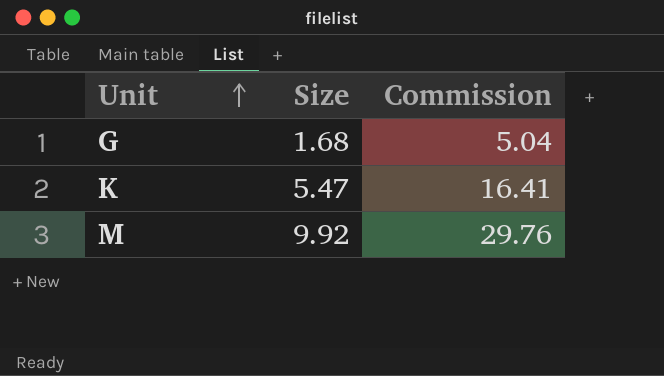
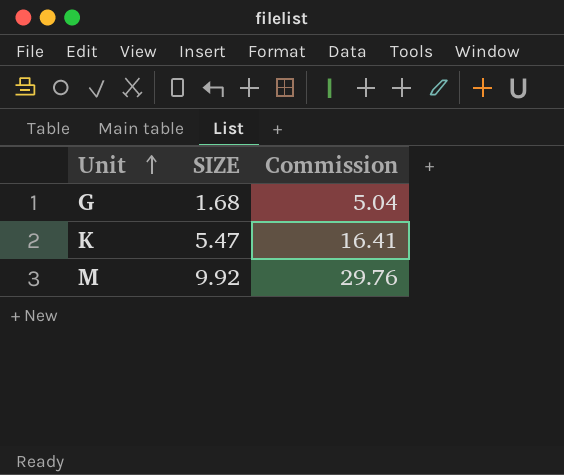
column name: Size -> SIZE

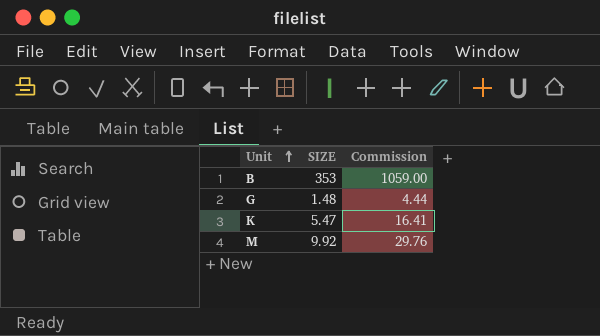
row B: none -> 353 | 1059.00
G | SIZE: 1.68 -> 1.48
G | Commission: 5.04 -> 4.44

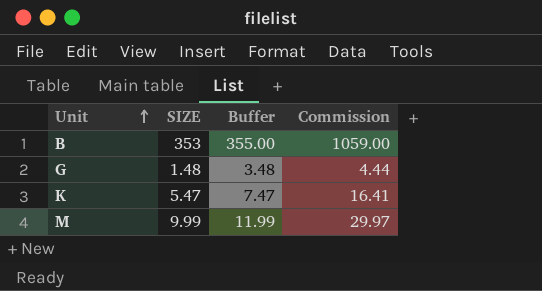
column Buffer | formula: none -> [SIZE] + 2
M | SIZE: 9.92 -> 9.99
M | Commission: 29.76 -> 29.97

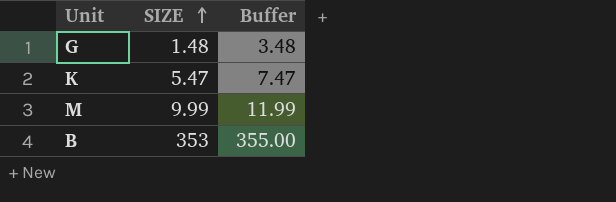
row order: Unit ascending -> SIZE ascending
column Commission | formula: [SIZE] * 3 -> none

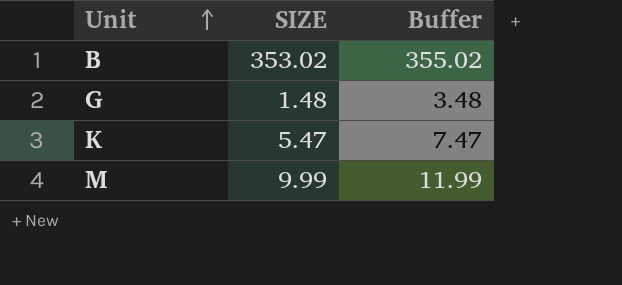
row order: SIZE ascending -> Unit ascending
B | SIZE: 353 -> 353.02
B | Buffer: 355.00 -> 355.02

